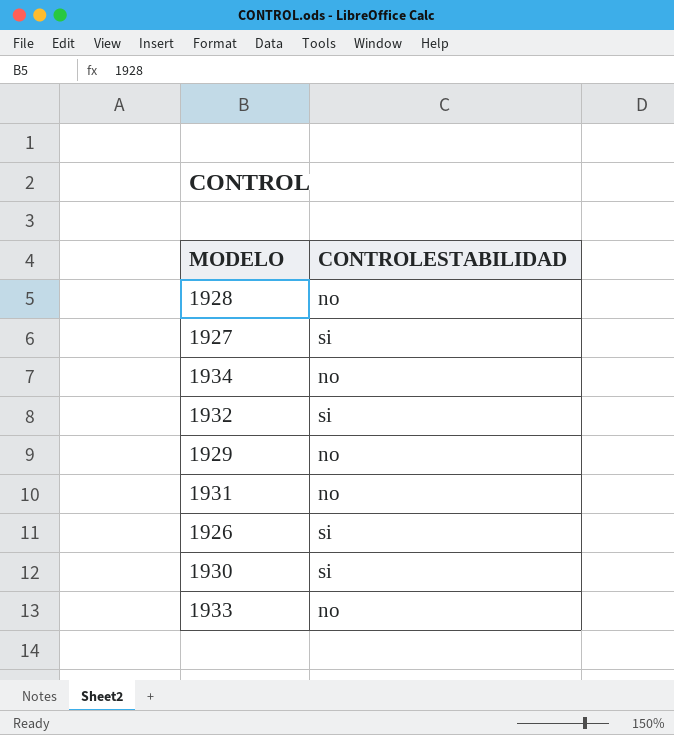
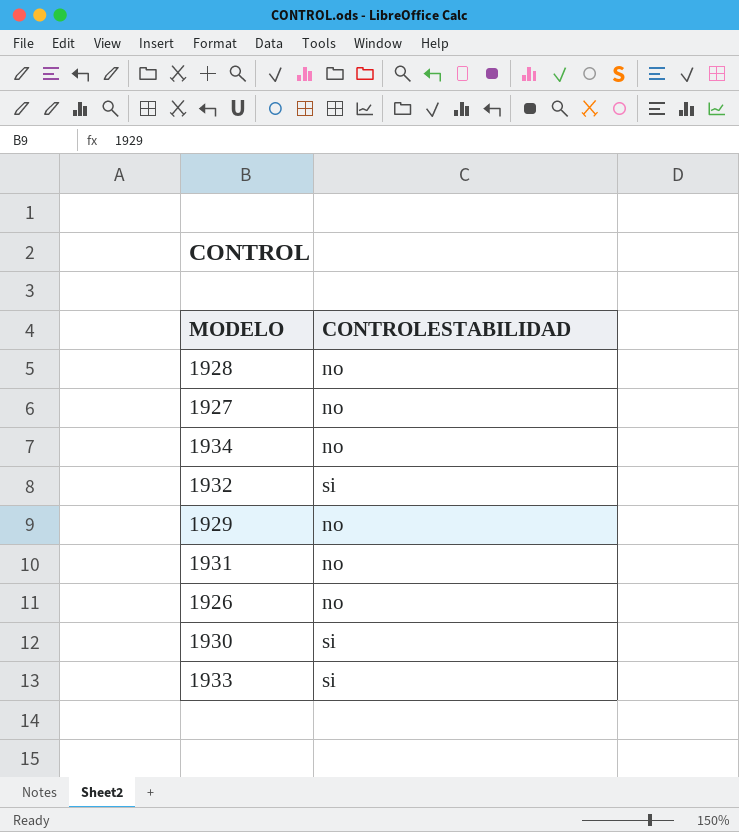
1927 | CONTROLESTABILIDAD: si -> no
1926 | CONTROLESTABILIDAD: si -> no
1933 | CONTROLESTABILIDAD: no -> si

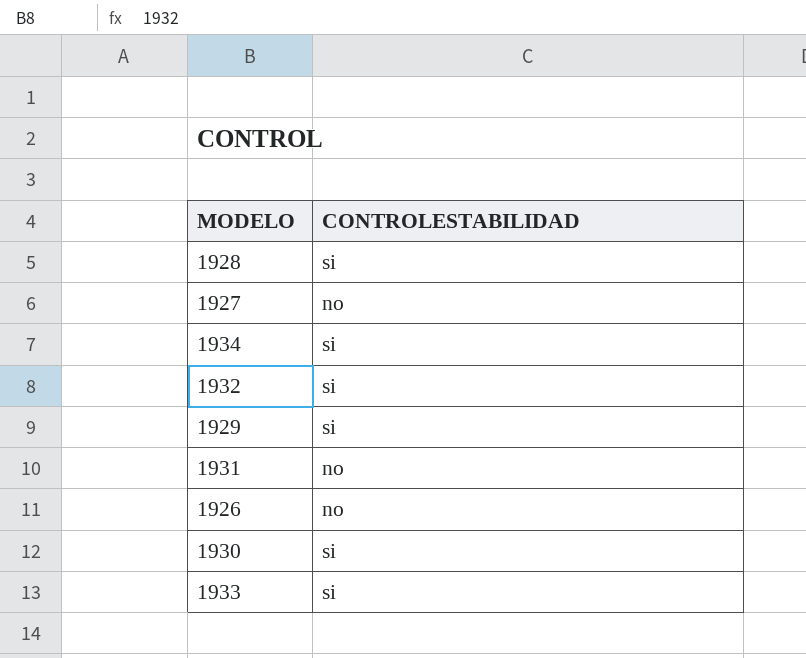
1928 | CONTROLESTABILIDAD: no -> si
1934 | CONTROLESTABILIDAD: no -> si
1929 | CONTROLESTABILIDAD: no -> si

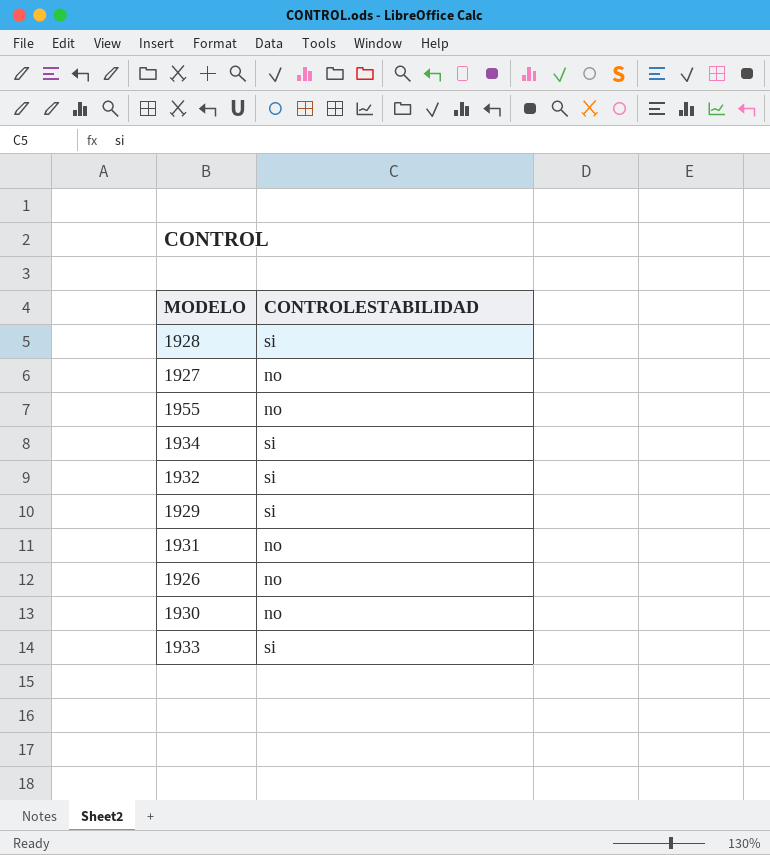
row 1955: none -> no
1930 | CONTROLESTABILIDAD: si -> no

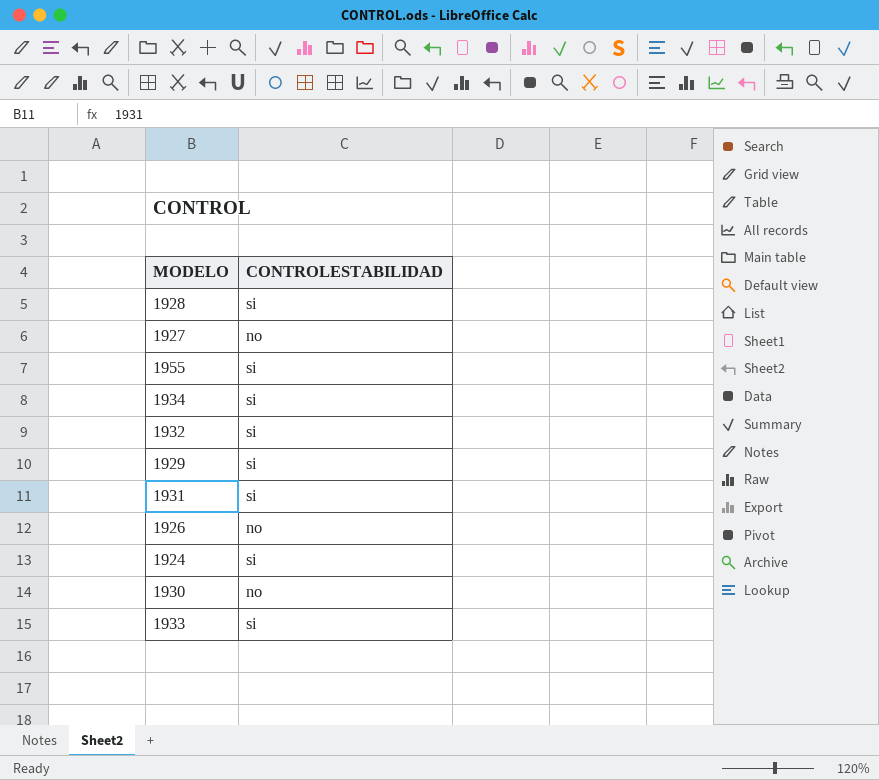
1955 | CONTROLESTABILIDAD: no -> si
1931 | CONTROLESTABILIDAD: no -> si
row 1924: none -> si

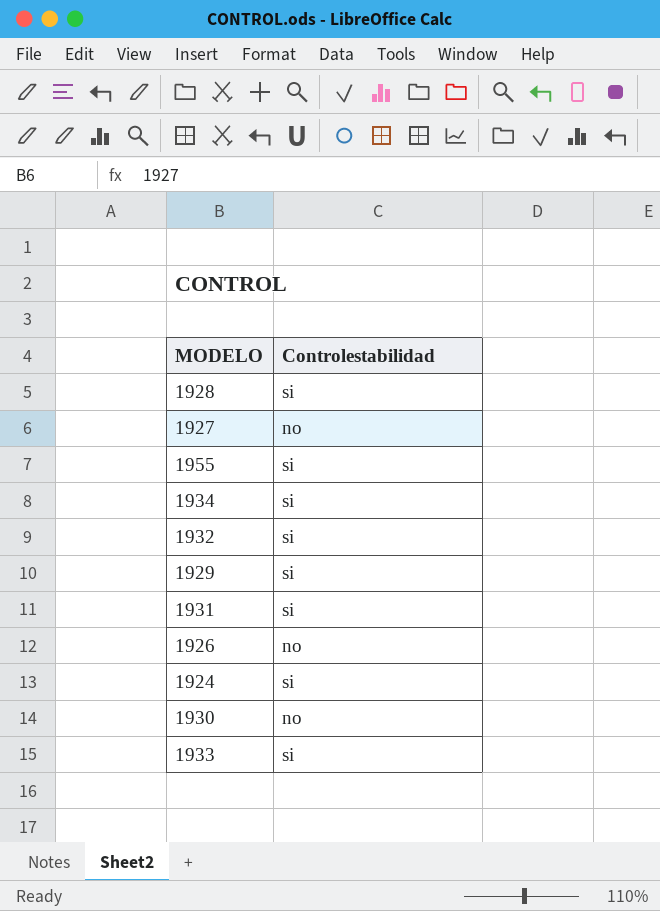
column name: CONTROLESTABILIDAD -> Controlestabilidad

